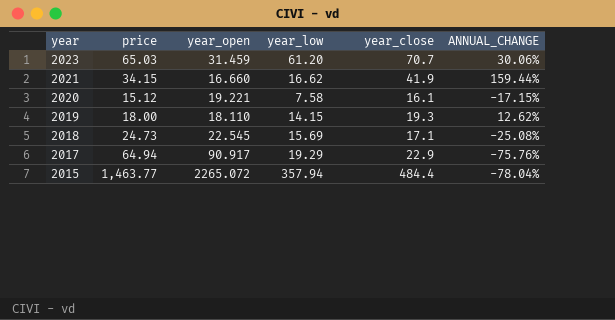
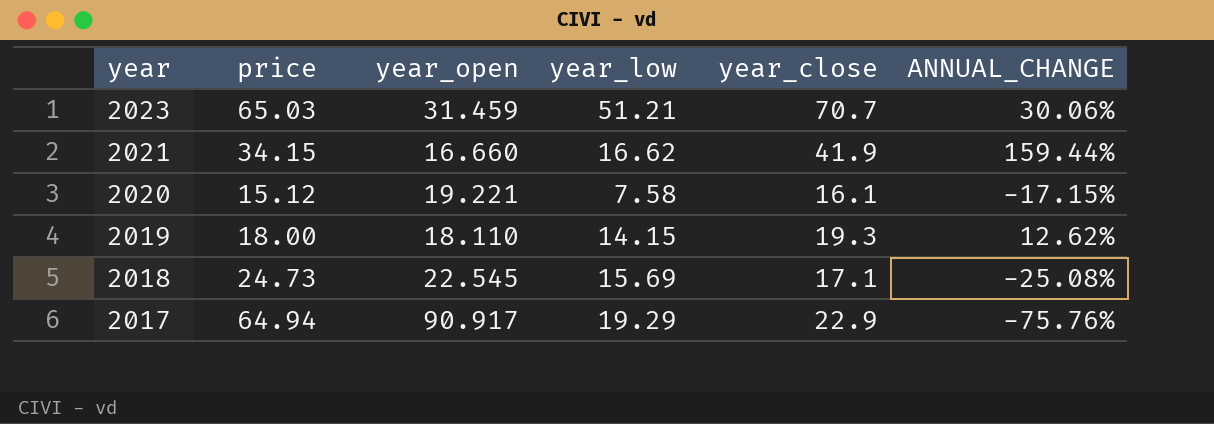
row 2015: 1,463.77 | 2265.072 | 357.94 | 484.4 | -78.04% -> none
2023 | year_low: 61.20 -> 51.21

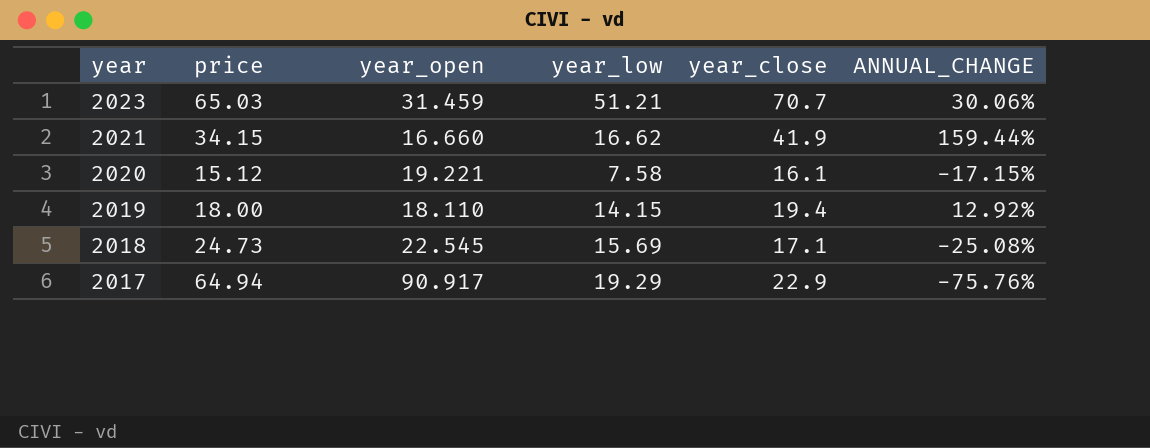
2019 | year_close: 19.3 -> 19.4
2019 | ANNUAL_CHANGE: 12.62% -> 12.92%

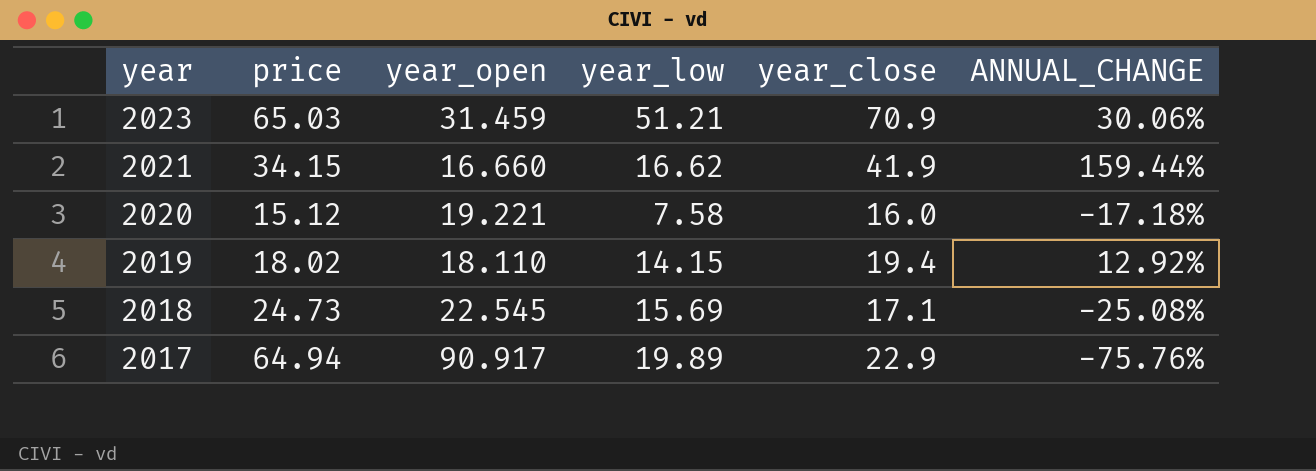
2023 | year_close: 70.7 -> 70.9
2020 | year_close: 16.1 -> 16.0
2020 | ANNUAL_CHANGE: -17.15% -> -17.18%
2019 | price: 18.00 -> 18.02
2017 | year_low: 19.29 -> 19.89

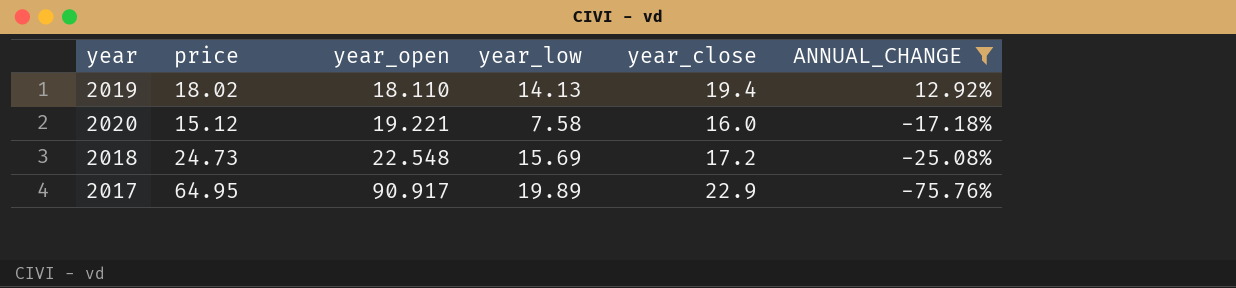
filter: none -> ANNUAL_CHANGE <= 12.92%
row order: year descending -> year_open ascending
2019 | year_low: 14.15 -> 14.13
2018 | year_open: 22.545 -> 22.548
2018 | year_close: 17.1 -> 17.2
2017 | price: 64.94 -> 64.95

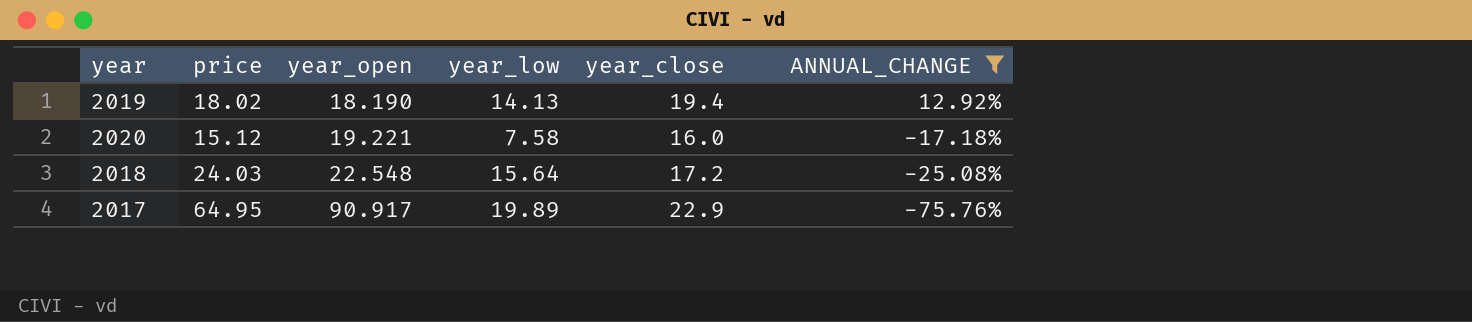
2019 | year_open: 18.110 -> 18.190
2018 | price: 24.73 -> 24.03
2018 | year_low: 15.69 -> 15.64

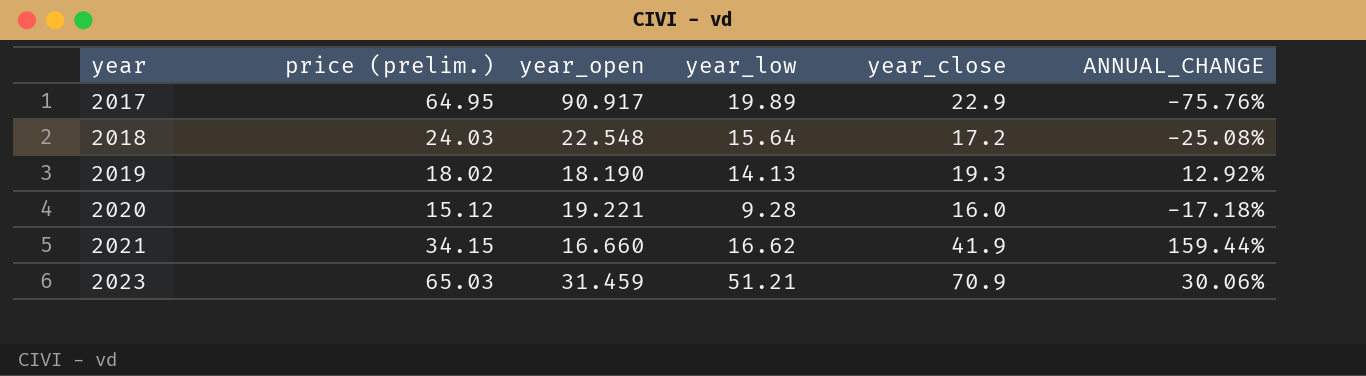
filter: ANNUAL_CHANGE <= 12.92% -> none
row order: year_open ascending -> year ascending
column name: price -> price (prelim.)
2019 | year_close: 19.4 -> 19.3
2020 | year_low: 7.58 -> 9.28

